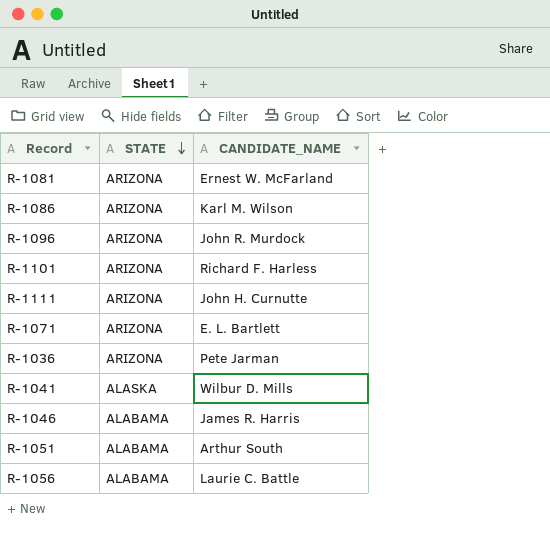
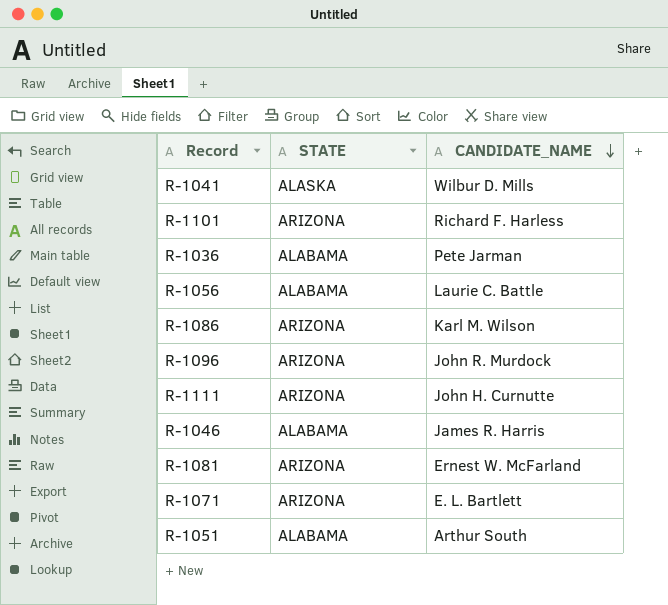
row order: STATE descending -> CANDIDATE_NAME descending
R-1036 | STATE: ARIZONA -> ALABAMA

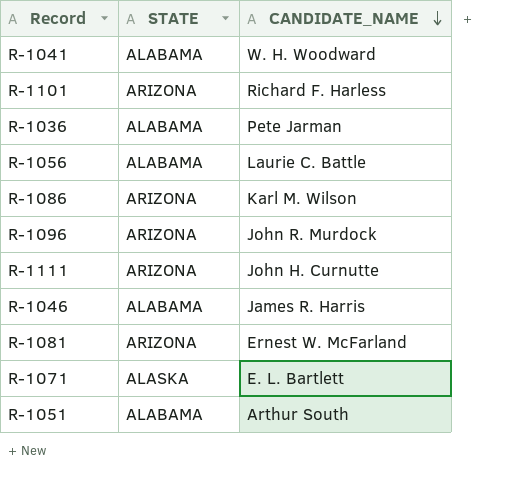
R-1041 | STATE: ALASKA -> ALABAMA
R-1041 | CANDIDATE_NAME: Wilbur D. Mills -> W. H. Woodward
R-1071 | STATE: ARIZONA -> ALASKA

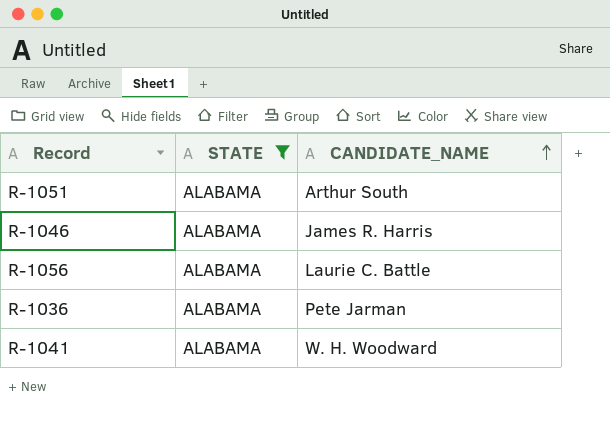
filter: none -> STATE = ALABAMA
row order: CANDIDATE_NAME descending -> CANDIDATE_NAME ascending

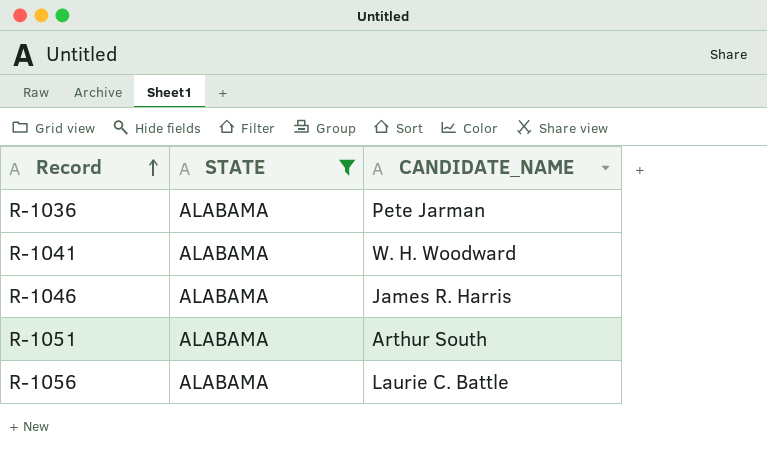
row order: CANDIDATE_NAME ascending -> Record ascending

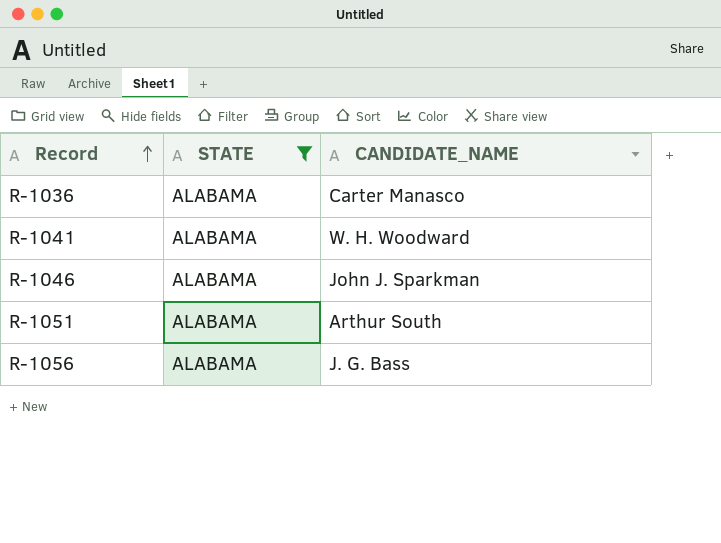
R-1036 | CANDIDATE_NAME: Pete Jarman -> Carter Manasco
R-1046 | CANDIDATE_NAME: James R. Harris -> John J. Sparkman
R-1056 | CANDIDATE_NAME: Laurie C. Battle -> J. G. Bass

